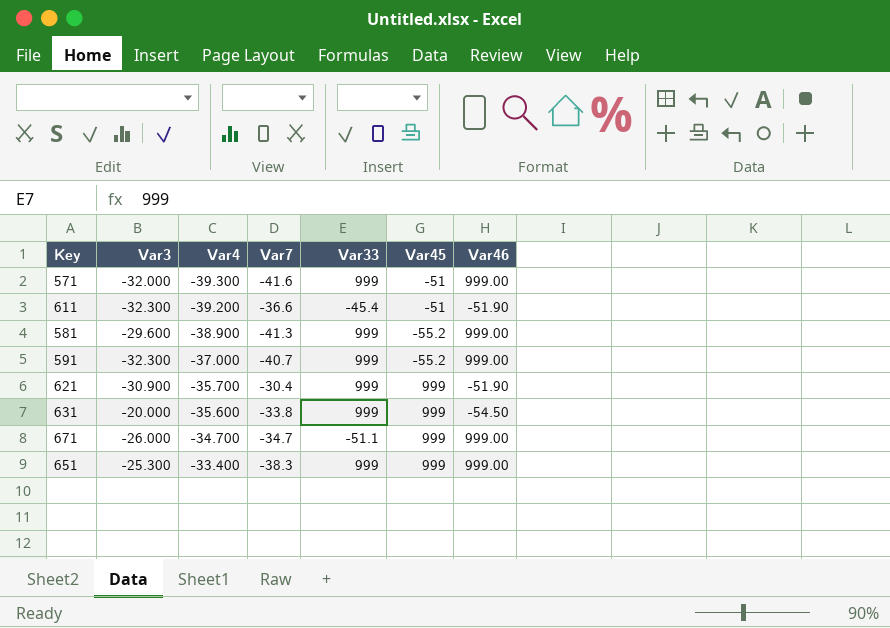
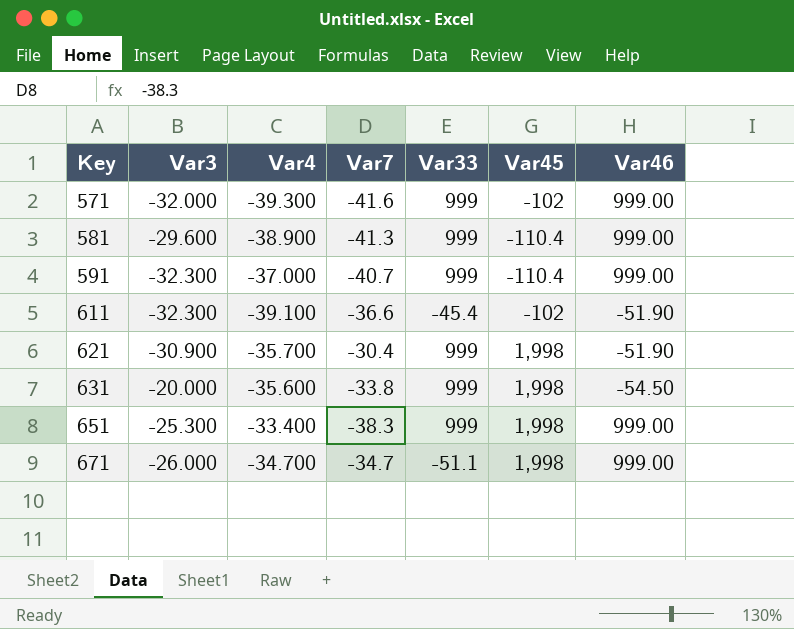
row order: Var4 ascending -> Key ascending
571 | Var45: -51 -> -102
581 | Var45: -55.2 -> -110.4
591 | Var45: -55.2 -> -110.4
611 | Var4: -39.200 -> -39.100
611 | Var45: -51 -> -102
621 | Var45: 999 -> 1,998
631 | Var45: 999 -> 1,998
651 | Var45: 999 -> 1,998
671 | Var45: 999 -> 1,998

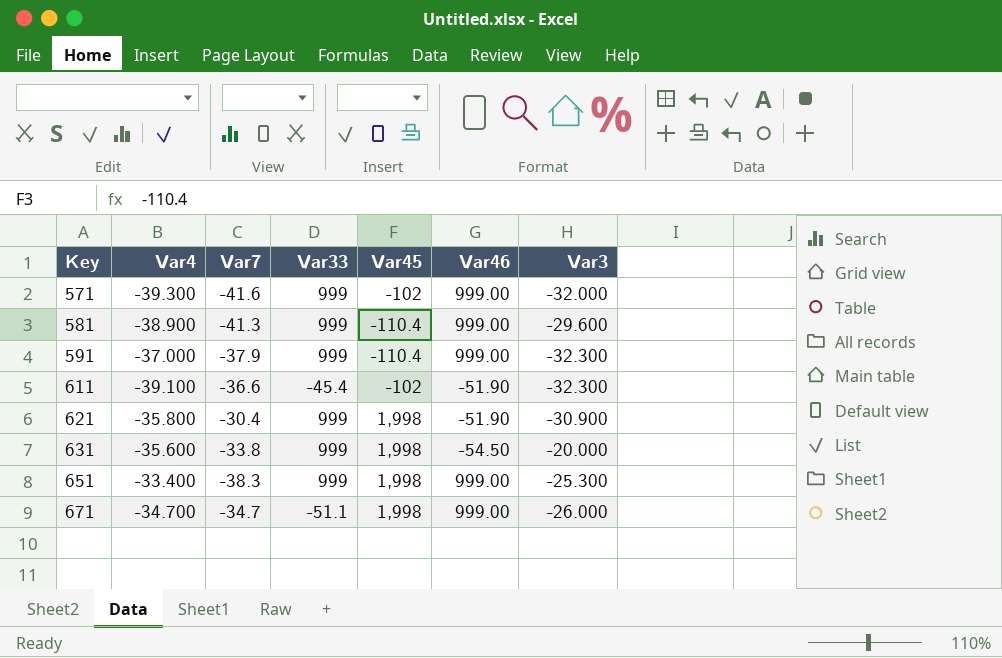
column Var3 | position: 2 -> 7
591 | Var7: -40.7 -> -37.9
621 | Var4: -35.700 -> -35.800

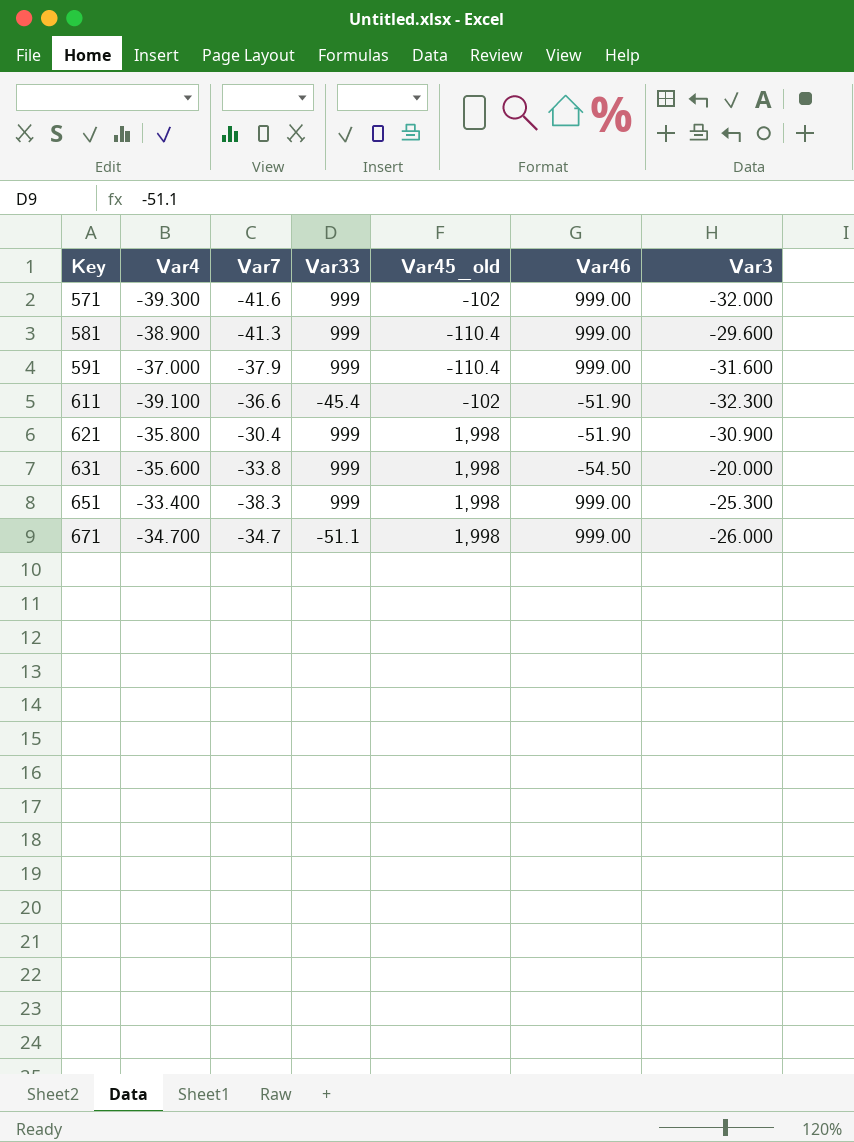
column name: Var45 -> Var45_old
591 | Var3: -32.300 -> -31.600

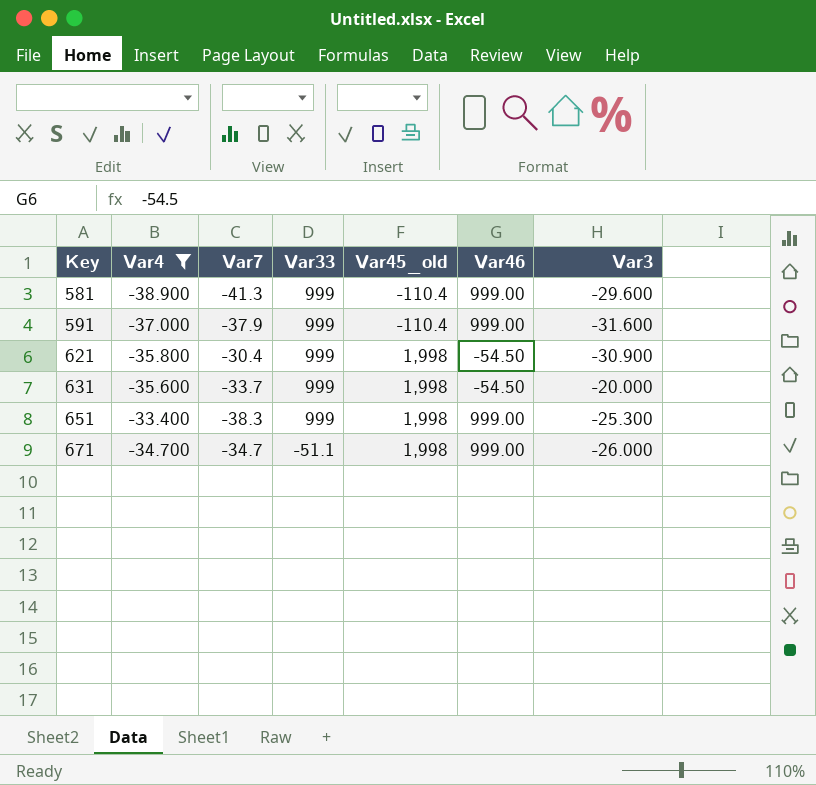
filter: none -> Var4 >= -38.900
621 | Var46: -51.90 -> -54.50
631 | Var7: -33.8 -> -33.7

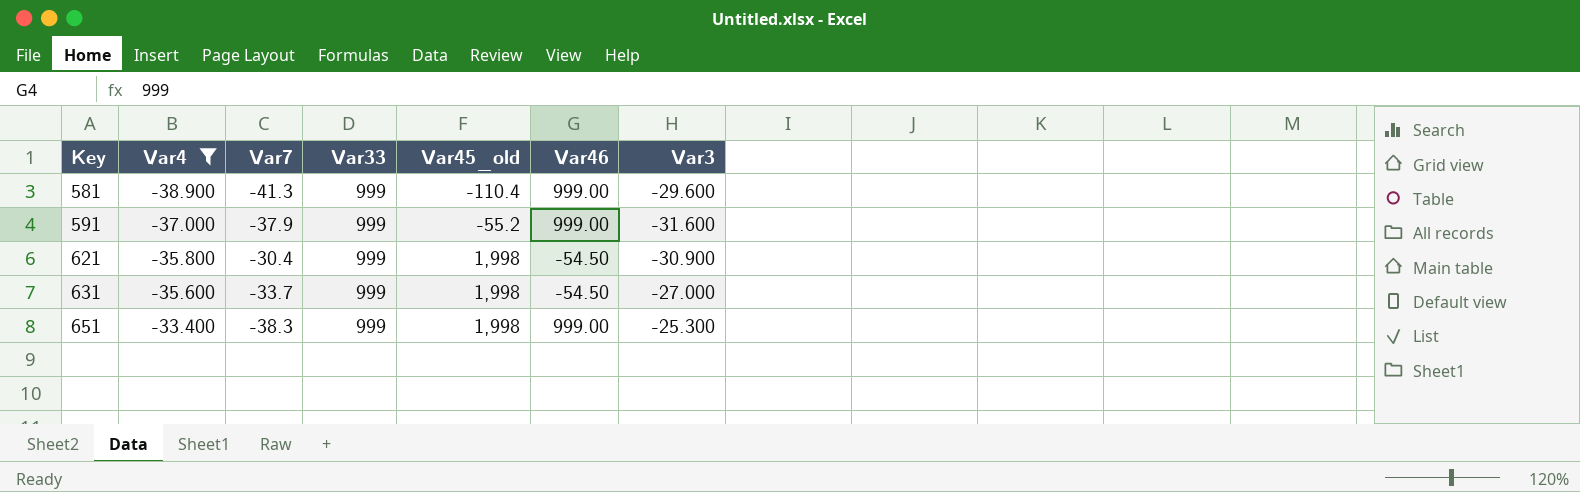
row 671: -34.700 | -34.7 | -51.1 | 1,998 | 999.00 | -26.000 -> none
591 | Var45_old: -110.4 -> -55.2
631 | Var3: -20.000 -> -27.000

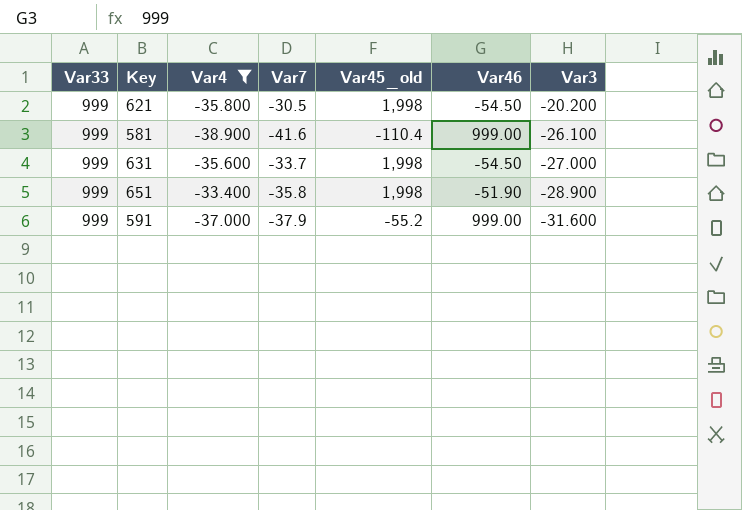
row order: Key ascending -> Var3 descending
column Var33 | position: 4 -> 1
621 | Var7: -30.4 -> -30.5
621 | Var3: -30.900 -> -20.200
581 | Var7: -41.3 -> -41.6
581 | Var3: -29.600 -> -26.100
651 | Var7: -38.3 -> -35.8
651 | Var46: 999.00 -> -51.90
651 | Var3: -25.300 -> -28.900

